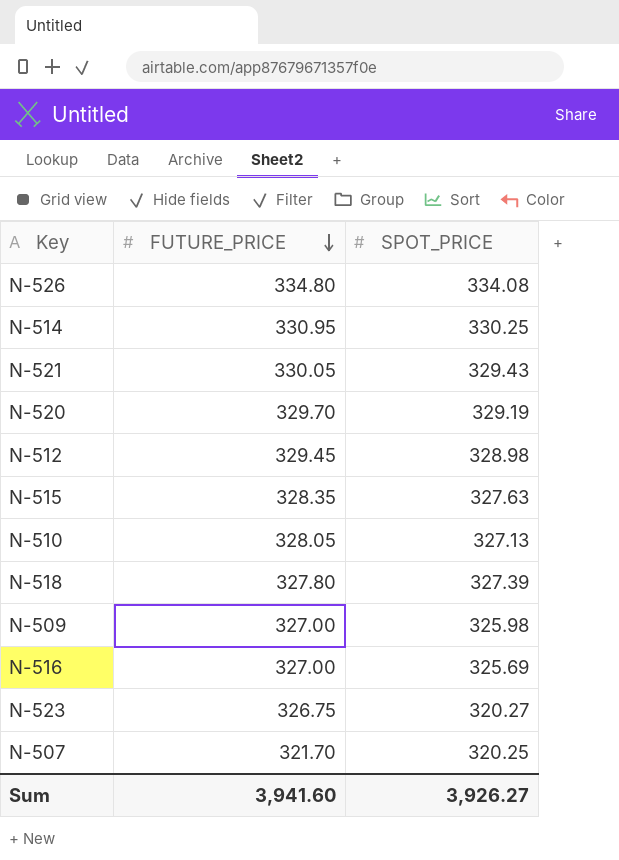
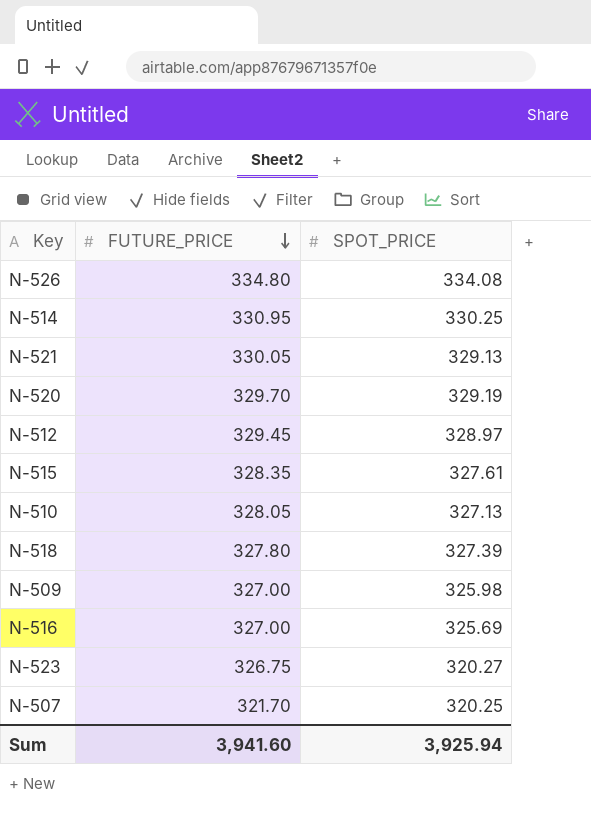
N-521 | SPOT_PRICE: 329.43 -> 329.13
N-512 | SPOT_PRICE: 328.98 -> 328.97
N-515 | SPOT_PRICE: 327.63 -> 327.61
Sum | SPOT_PRICE: 3,926.27 -> 3,925.94

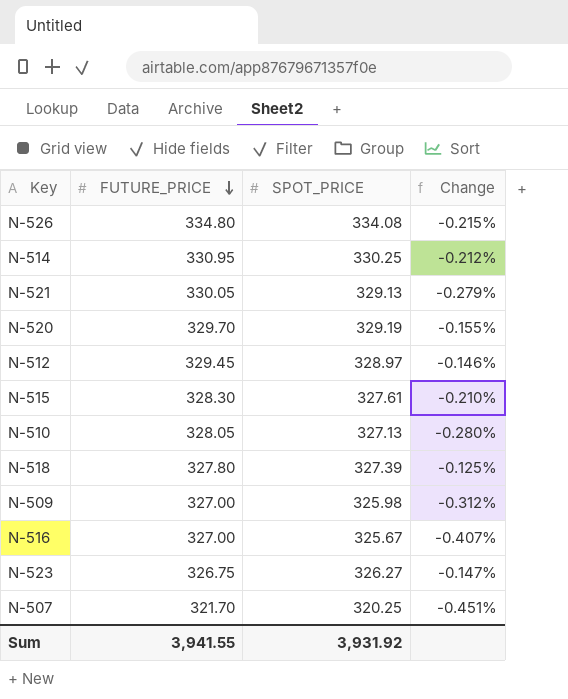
column Change | formula: none -> ([SPOT_PRICE] - [FUTURE_PRICE]) / [FUTURE_PRICE]
N-515 | FUTURE_PRICE: 328.35 -> 328.30
N-516 | SPOT_PRICE: 325.69 -> 325.67
N-523 | SPOT_PRICE: 320.27 -> 326.27
Sum | FUTURE_PRICE: 3,941.60 -> 3,941.55
Sum | SPOT_PRICE: 3,925.94 -> 3,931.92

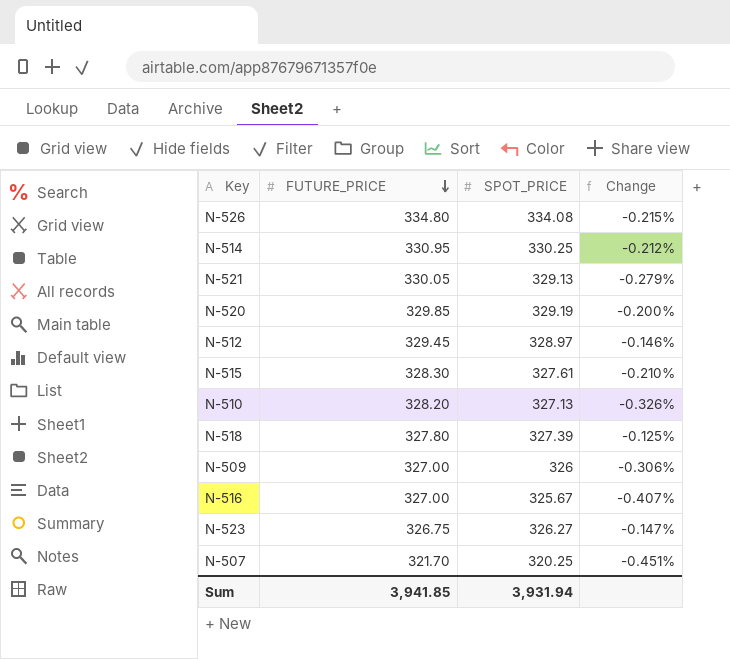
N-520 | FUTURE_PRICE: 329.70 -> 329.85
N-520 | Change: -0.155% -> -0.200%
N-510 | FUTURE_PRICE: 328.05 -> 328.20
N-510 | Change: -0.280% -> -0.326%
N-509 | SPOT_PRICE: 325.98 -> 326
N-509 | Change: -0.312% -> -0.306%
Sum | FUTURE_PRICE: 3,941.55 -> 3,941.85
Sum | SPOT_PRICE: 3,931.92 -> 3,931.94

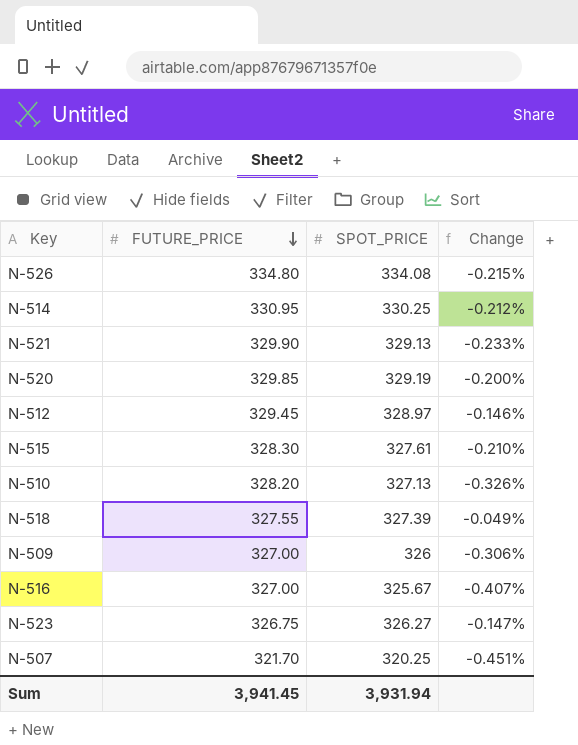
N-521 | FUTURE_PRICE: 330.05 -> 329.90
N-521 | Change: -0.279% -> -0.233%
N-518 | FUTURE_PRICE: 327.80 -> 327.55
N-518 | Change: -0.125% -> -0.049%
Sum | FUTURE_PRICE: 3,941.85 -> 3,941.45

